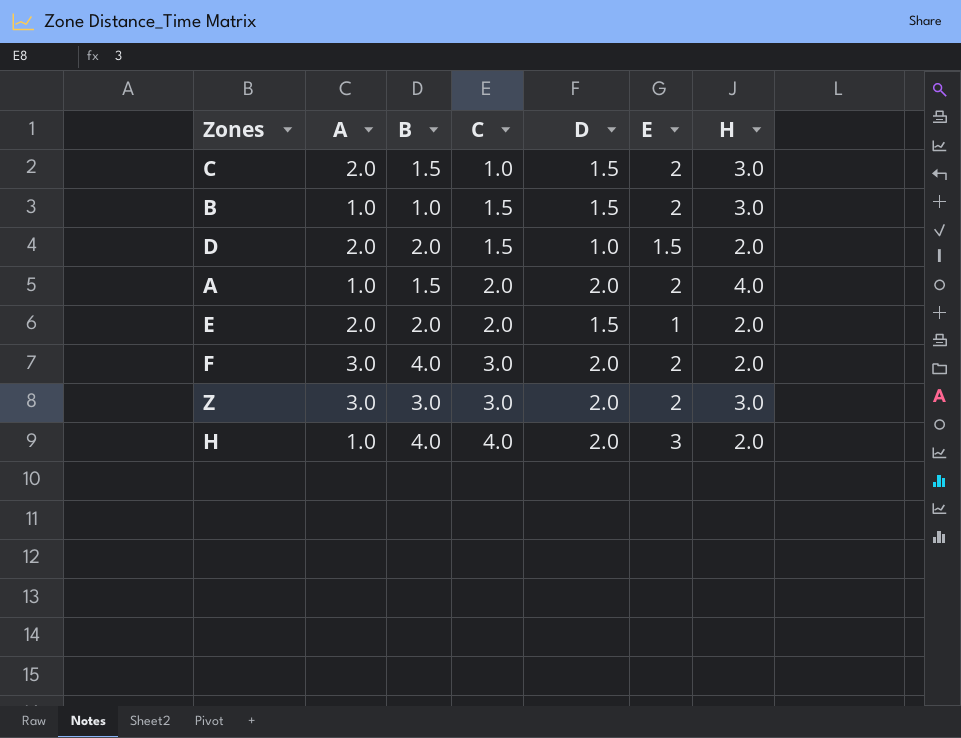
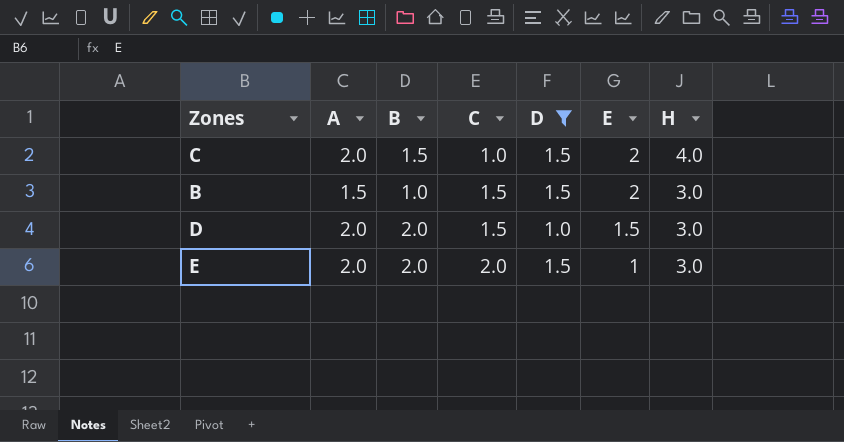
filter: none -> D != 2.0
C | H: 3.0 -> 4.0
B | A: 1.0 -> 1.5
D | H: 2.0 -> 3.0
E | H: 2.0 -> 3.0

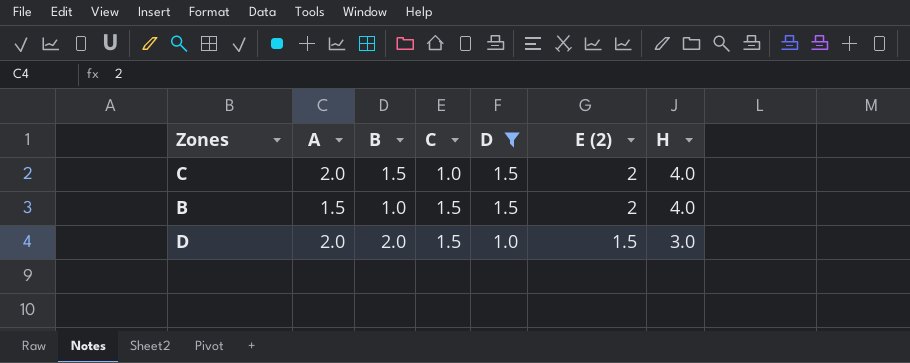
column name: E -> E (2)
row E: 2.0 | 2.0 | 2.0 | 1.5 | 1 | 3.0 -> none
B | H: 3.0 -> 4.0

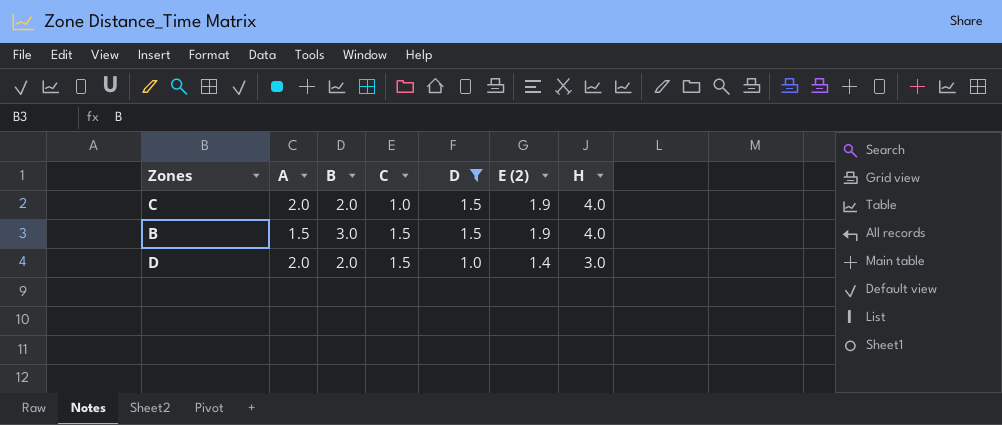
C | B: 1.5 -> 2.0
C | E (2): 2 -> 1.9
B | B: 1.0 -> 3.0
B | E (2): 2 -> 1.9
D | E (2): 1.5 -> 1.4

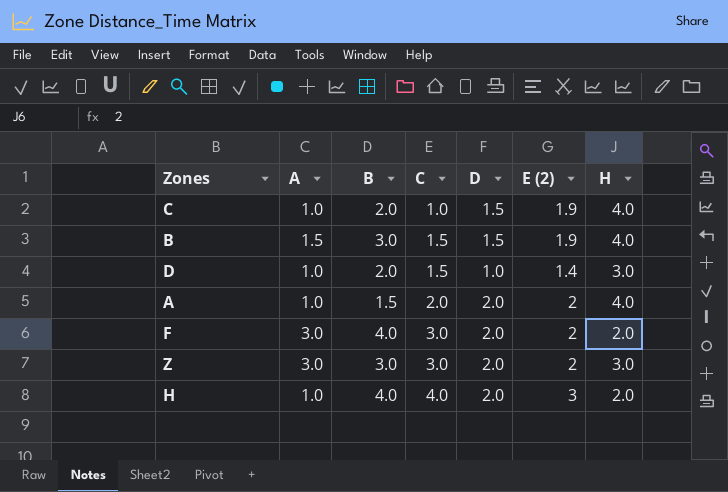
filter: D != 2.0 -> none
C | A: 2.0 -> 1.0
D | A: 2.0 -> 1.0

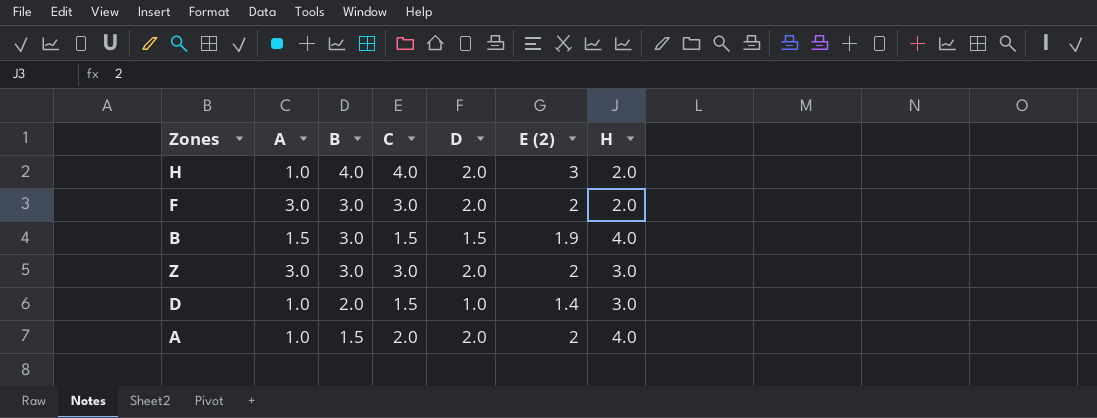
row order: C ascending -> B descending
row C: 1.0 | 2.0 | 1.0 | 1.5 | 1.9 | 4.0 -> none
F | B: 4.0 -> 3.0

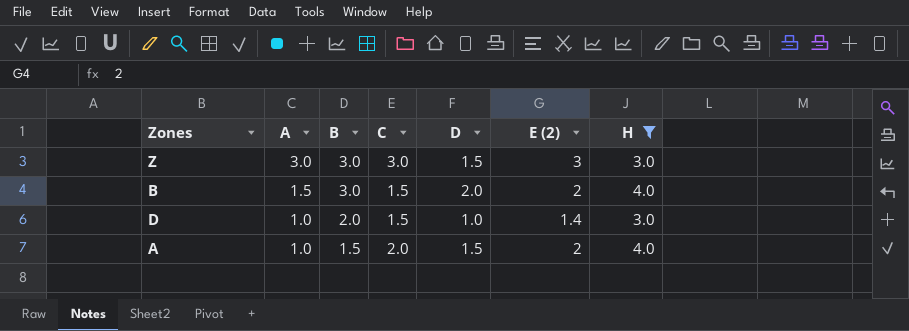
filter: none -> H != 2.0
row order: B descending -> A descending
Z | D: 2.0 -> 1.5
Z | E (2): 2 -> 3
B | D: 1.5 -> 2.0
B | E (2): 1.9 -> 2
A | D: 2.0 -> 1.5

